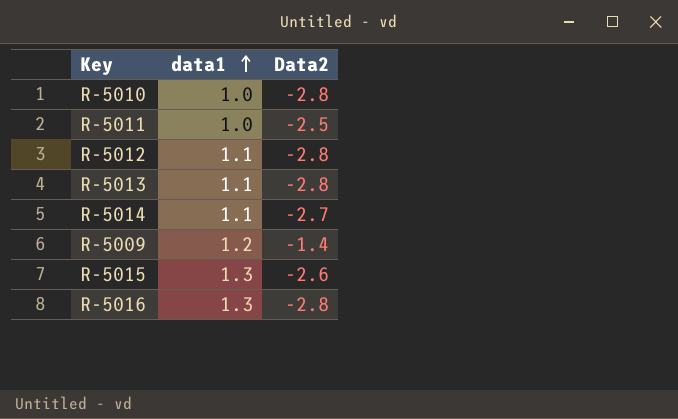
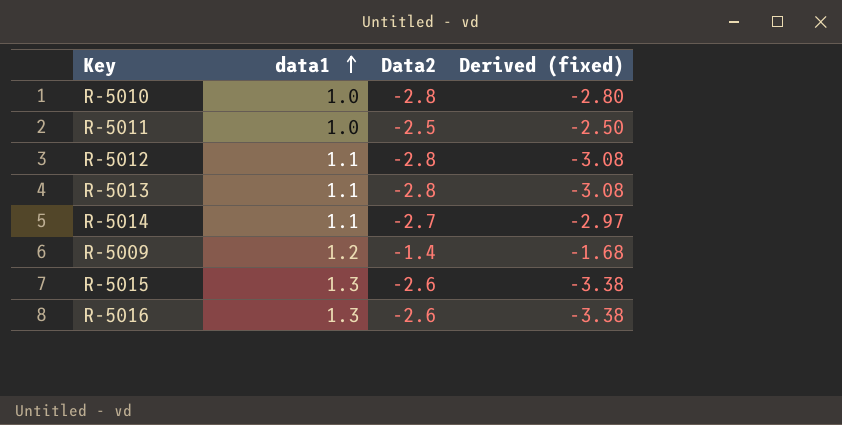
column Derived (fixed) | formula: none -> [data1] * [Data2]
R-5016 | Data2: -2.8 -> -2.6

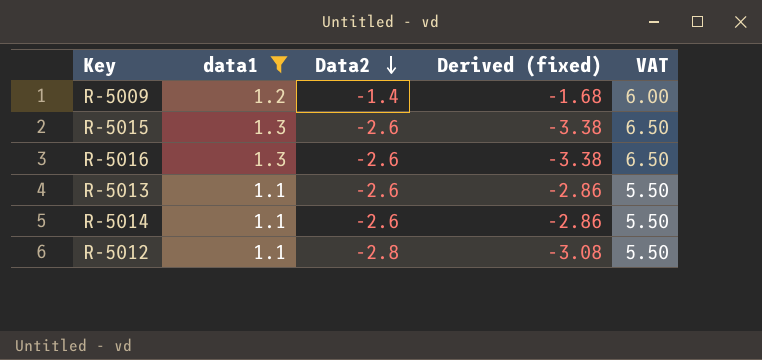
filter: none -> data1 != 1.0
row order: data1 ascending -> Data2 descending
column VAT | formula: none -> [data1] * 5
R-5013 | Data2: -2.8 -> -2.6
R-5013 | Derived (fixed): -3.08 -> -2.86
R-5014 | Data2: -2.7 -> -2.6
R-5014 | Derived (fixed): -2.97 -> -2.86

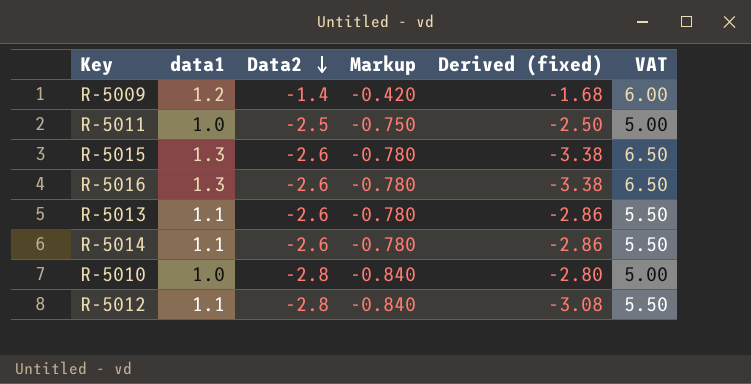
filter: data1 != 1.0 -> none
column Markup | formula: none -> [Data2] * 0.3

